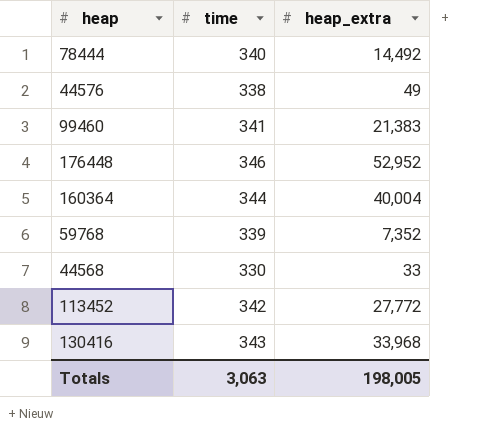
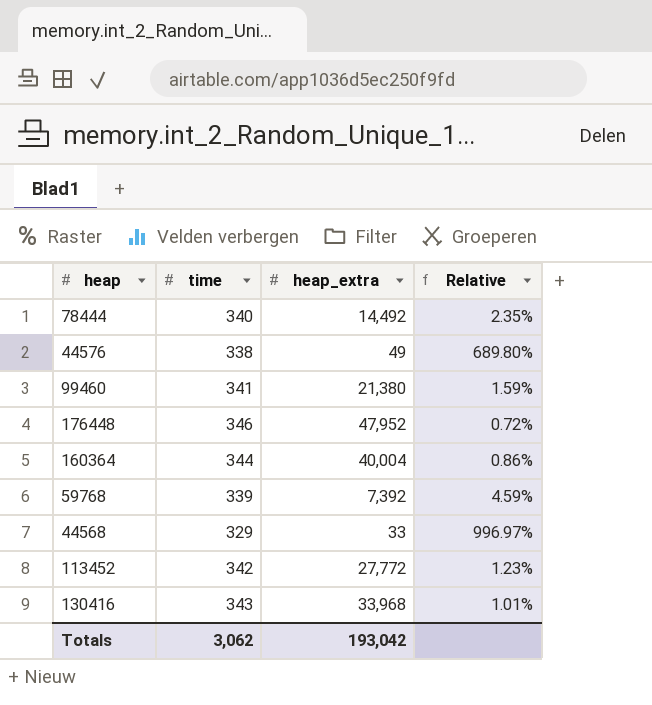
column Relative | formula: none -> [time] / [heap_extra]
99460 | heap_extra: 21,383 -> 21,380
176448 | heap_extra: 52,952 -> 47,952
59768 | heap_extra: 7,352 -> 7,392
44568 | time: 330 -> 329
Totals | time: 3,063 -> 3,062
Totals | heap_extra: 198,005 -> 193,042

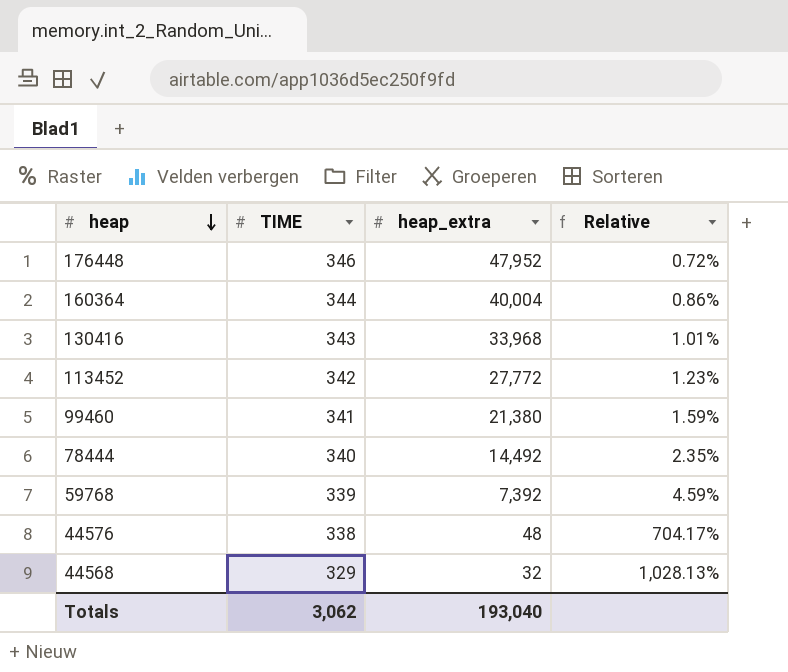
row order: none -> heap descending
column name: time -> TIME
44576 | heap_extra: 49 -> 48
44576 | Relative: 689.80% -> 704.17%
44568 | heap_extra: 33 -> 32
44568 | Relative: 996.97% -> 1,028.13%
Totals | heap_extra: 193,042 -> 193,040

